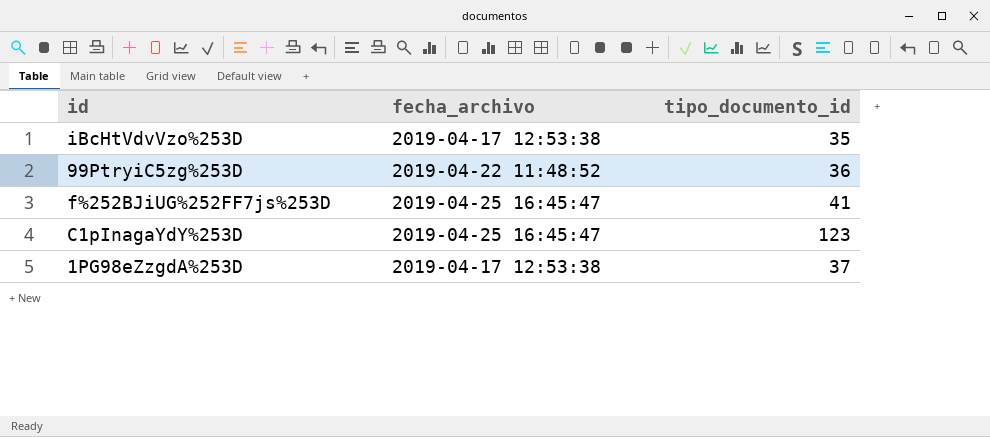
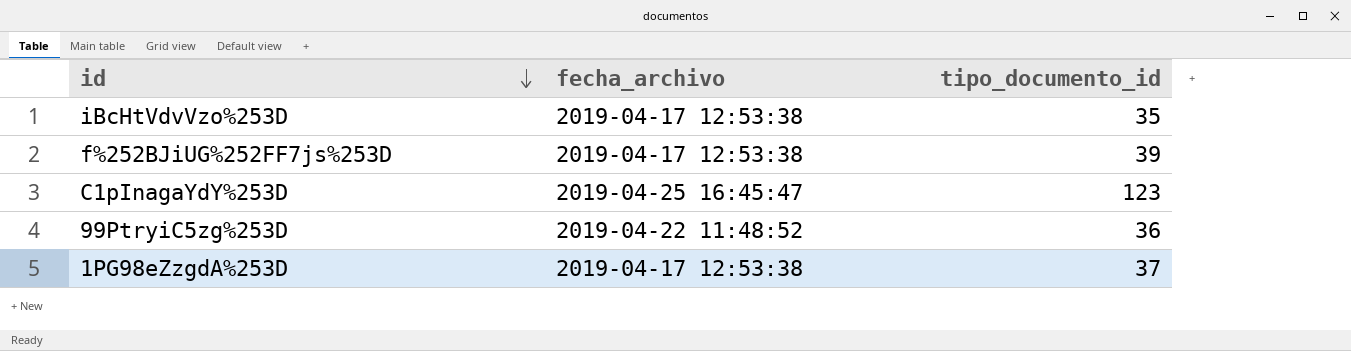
row order: none -> id descending
f%252BJiUG%252FF7js%253D | fecha_archivo: 2019-04-25 16:45:47 -> 2019-04-17 12:53:38
f%252BJiUG%252FF7js%253D | tipo_documento_id: 41 -> 39

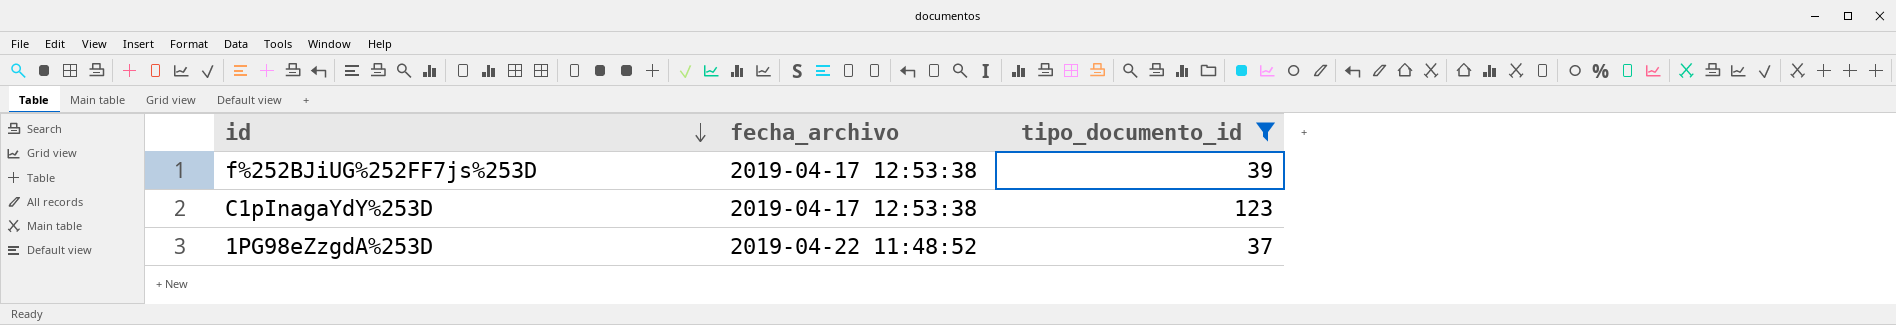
filter: none -> tipo_documento_id >= 37
C1pInagaYdY%253D | fecha_archivo: 2019-04-25 16:45:47 -> 2019-04-17 12:53:38
1PG98eZzgdA%253D | fecha_archivo: 2019-04-17 12:53:38 -> 2019-04-22 11:48:52

